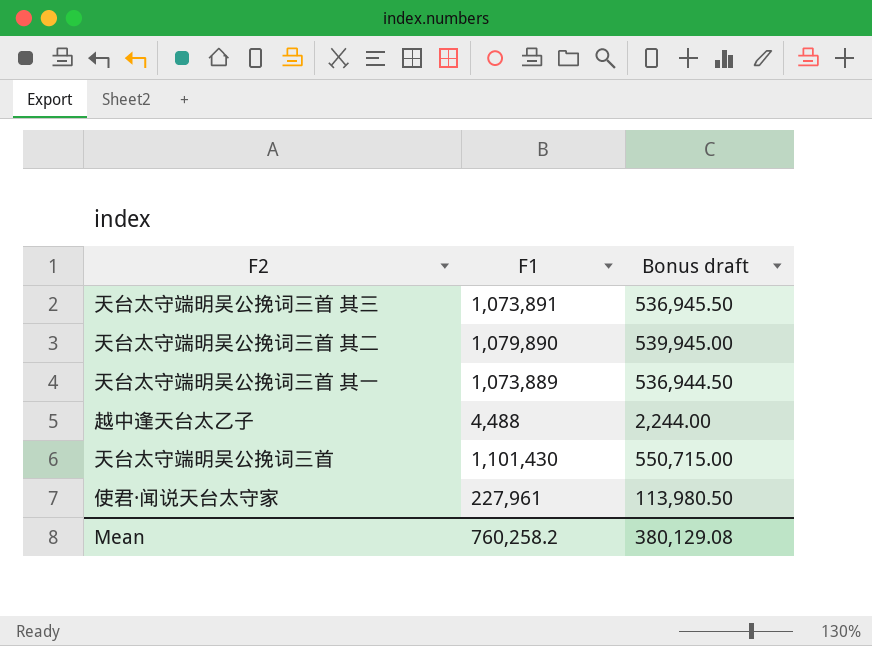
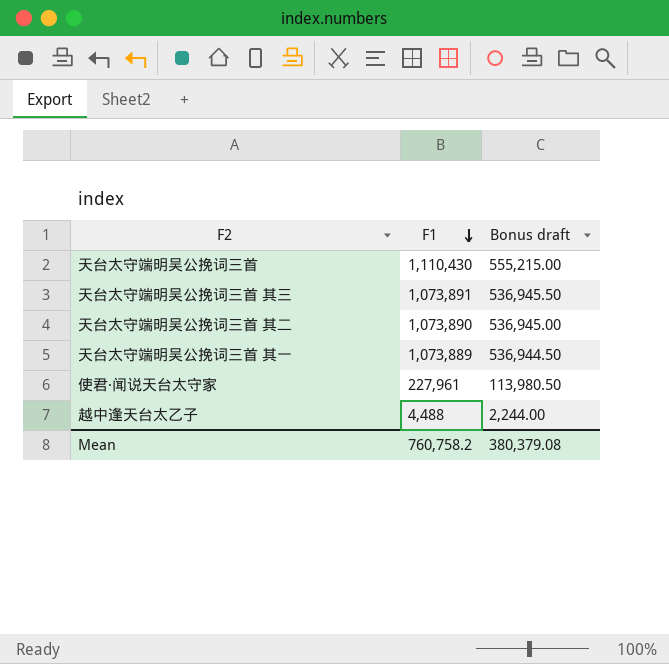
row order: none -> F1 descending
天台太守端明吴公挽词三首 | F1: 1,101,430 -> 1,110,430
天台太守端明吴公挽词三首 | Bonus draft: 550,715.00 -> 555,215.00
天台太守端明吴公挽词三首 其二 | F1: 1,079,890 -> 1,073,890
天台太守端明吴公挽词三首 其二 | Bonus draft: 539,945.00 -> 536,945.00
Mean | F1: 760,258.2 -> 760,758.2
Mean | Bonus draft: 380,129.08 -> 380,379.08

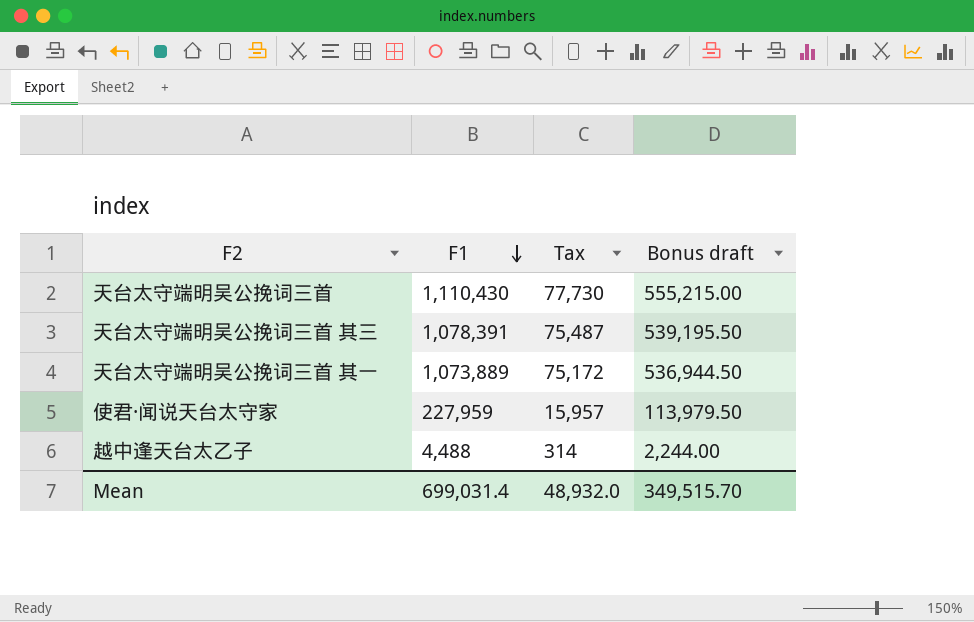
column Tax | formula: none -> [F1] * 0.07
row 天台太守端明吴公挽词三首 其二: 1,073,890 | 536,945.00 -> none
天台太守端明吴公挽词三首 其三 | F1: 1,073,891 -> 1,078,391
天台太守端明吴公挽词三首 其三 | Bonus draft: 536,945.50 -> 539,195.50
使君·闻说天台太守家 | F1: 227,961 -> 227,959
使君·闻说天台太守家 | Bonus draft: 113,980.50 -> 113,979.50
Mean | F1: 760,758.2 -> 699,031.4
Mean | Bonus draft: 380,379.08 -> 349,515.70

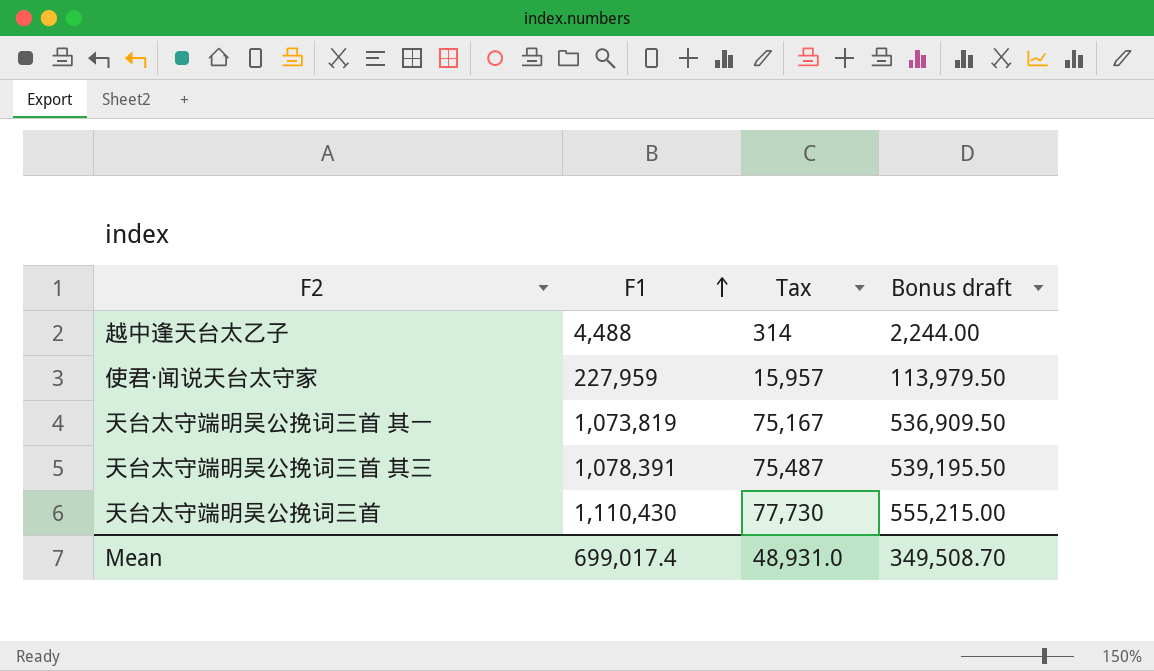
row order: F1 descending -> F1 ascending
天台太守端明吴公挽词三首 其一 | F1: 1,073,889 -> 1,073,819
天台太守端明吴公挽词三首 其一 | Tax: 75,172 -> 75,167
天台太守端明吴公挽词三首 其一 | Bonus draft: 536,944.50 -> 536,909.50
Mean | F1: 699,031.4 -> 699,017.4
Mean | Tax: 48,932.0 -> 48,931.0
Mean | Bonus draft: 349,515.70 -> 349,508.70

